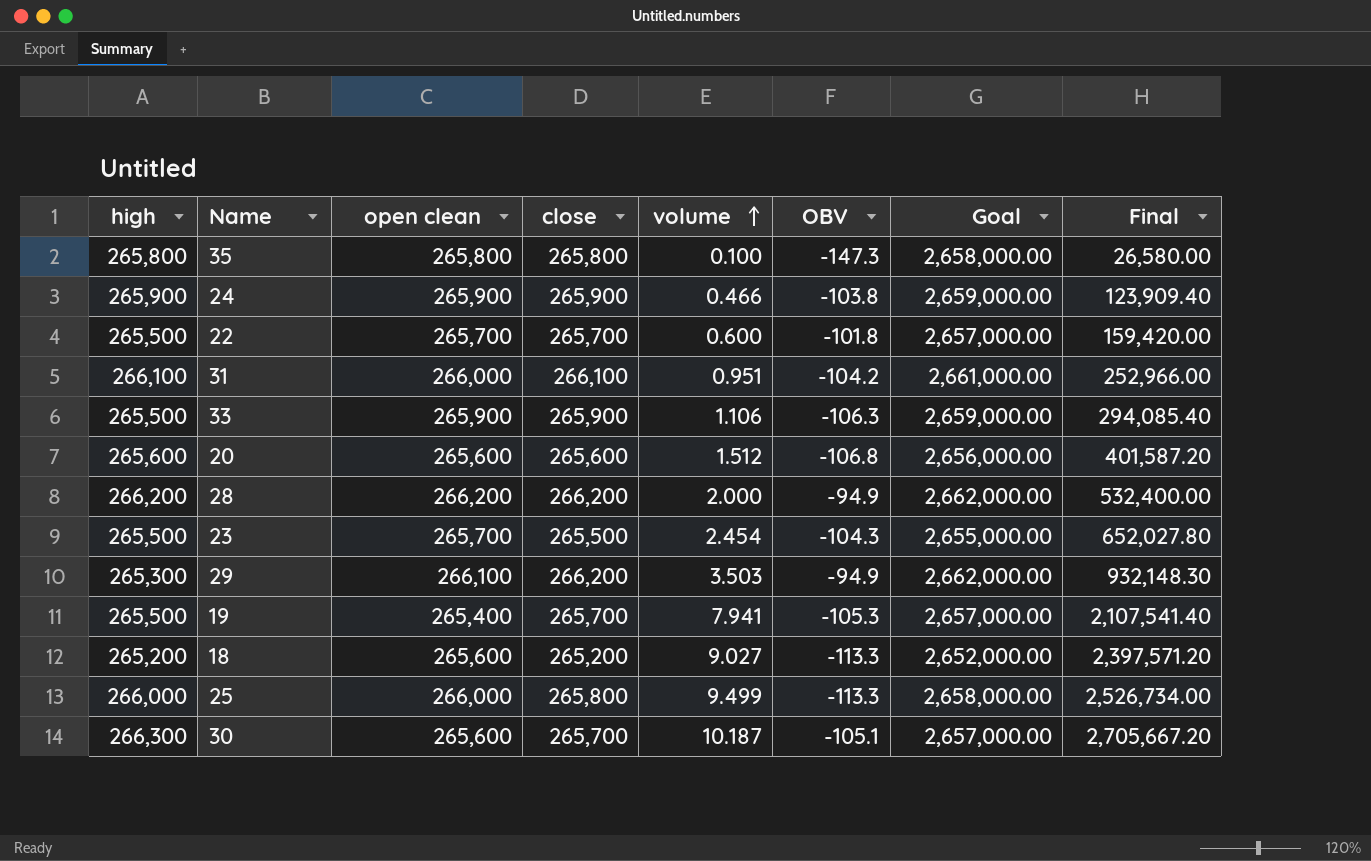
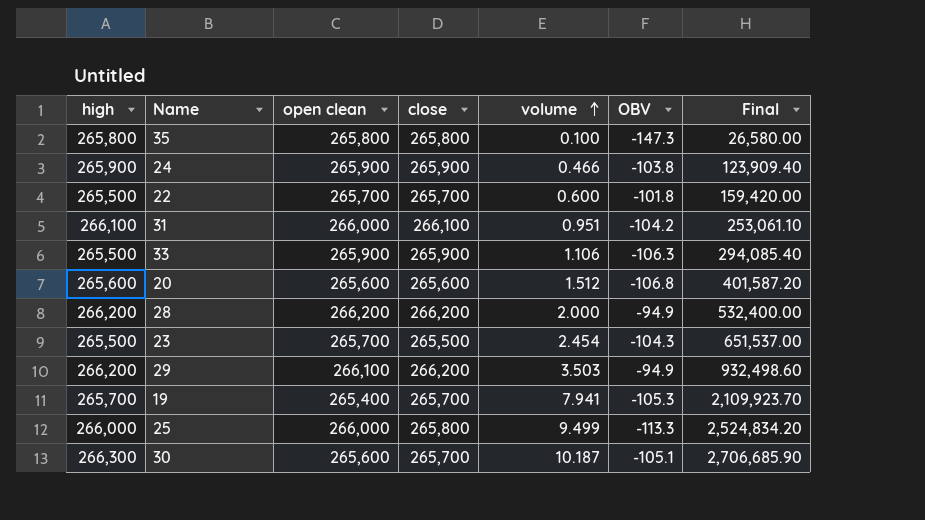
column Goal | formula: [close] * 10 -> none
column Final | formula: [open clean] * [volume] -> [close] * [volume]
row 18: 265,200 | 265,600 | 265,200 | 9.027 | -113.3 | 2,652,000.00 | 2,397,571.20 -> none
29 | high: 265,300 -> 266,200
19 | high: 265,500 -> 265,700

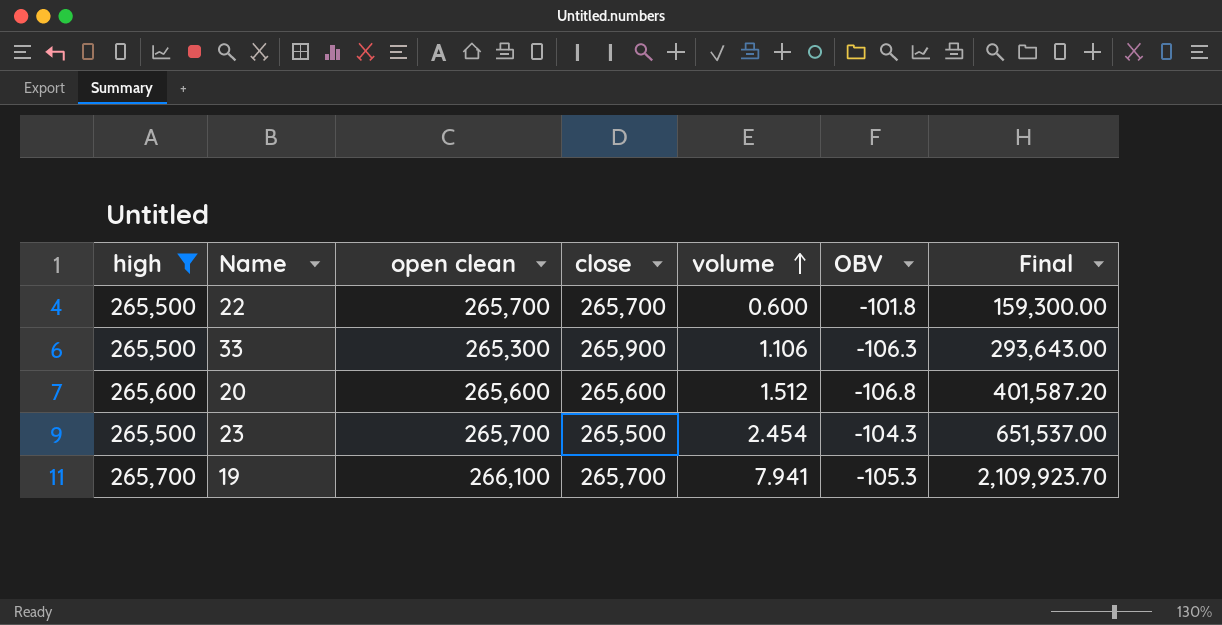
filter: none -> high <= 265,700
column Final | formula: [close] * [volume] -> [high] * [volume]
33 | open clean: 265,900 -> 265,300
19 | open clean: 265,400 -> 266,100

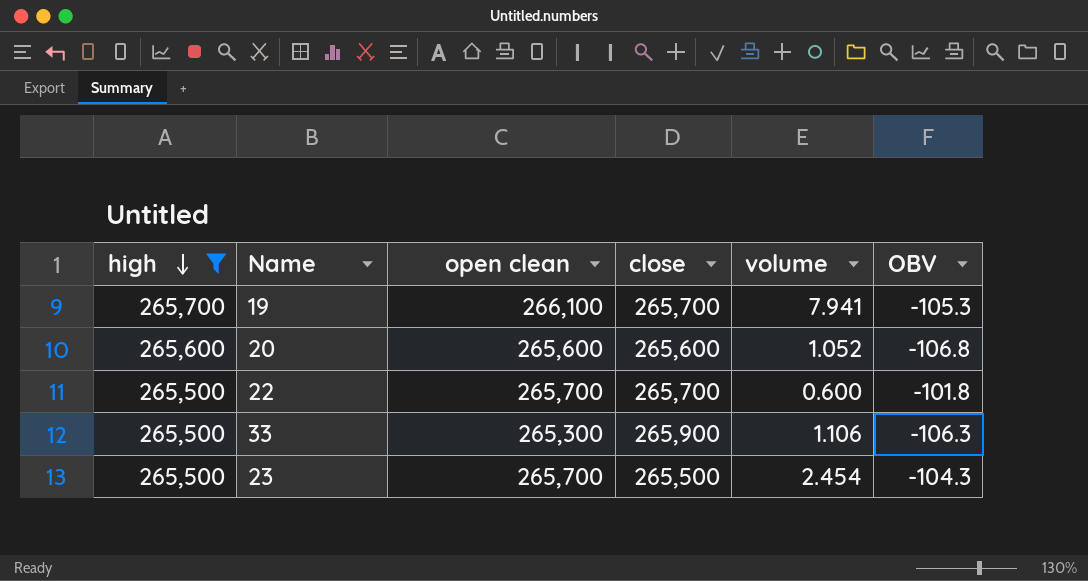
row order: volume ascending -> high descending
column Final | formula: [high] * [volume] -> none
20 | volume: 1.512 -> 1.052

